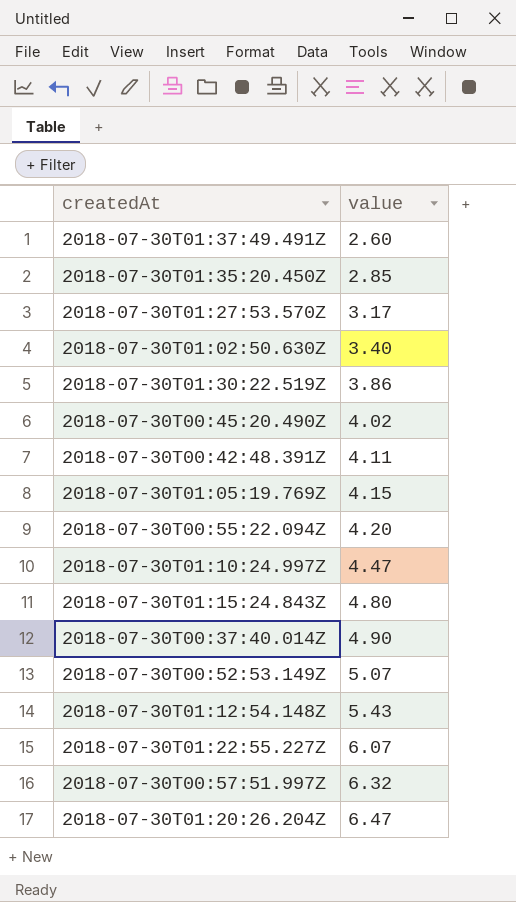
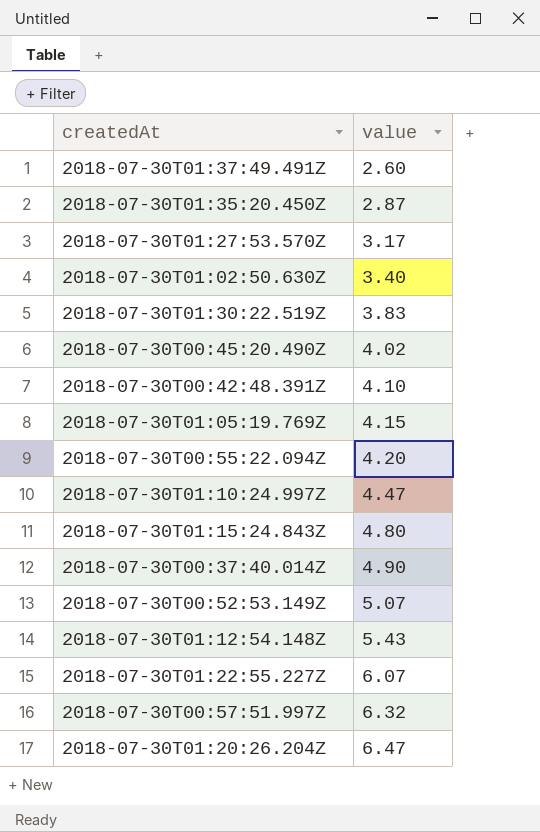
2018-07-30T01:35:20.450Z | value: 2.85 -> 2.87
2018-07-30T01:30:22.519Z | value: 3.86 -> 3.83
2018-07-30T00:42:48.391Z | value: 4.11 -> 4.10

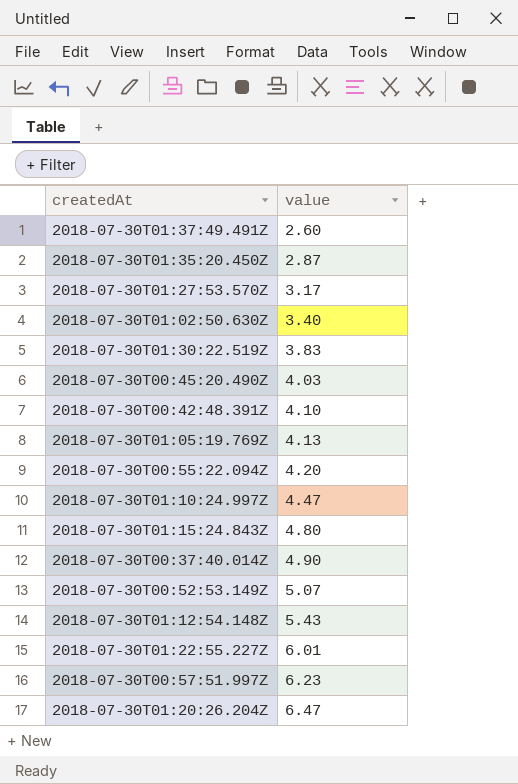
2018-07-30T00:45:20.490Z | value: 4.02 -> 4.03
2018-07-30T01:05:19.769Z | value: 4.15 -> 4.13
2018-07-30T01:22:55.227Z | value: 6.07 -> 6.01
2018-07-30T00:57:51.997Z | value: 6.32 -> 6.23

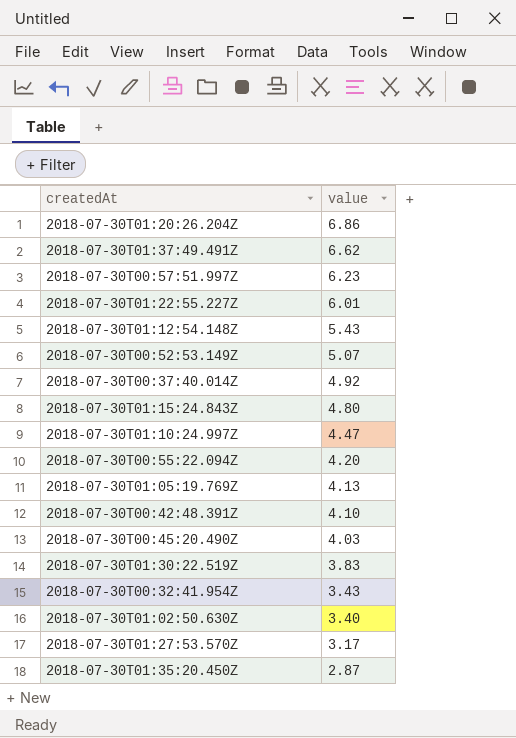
row order: value ascending -> value descending
2018-07-30T01:20:26.204Z | value: 6.47 -> 6.86
2018-07-30T01:37:49.491Z | value: 2.60 -> 6.62
2018-07-30T00:37:40.014Z | value: 4.90 -> 4.92
row 2018-07-30T00:32:41.954Z: none -> 3.43

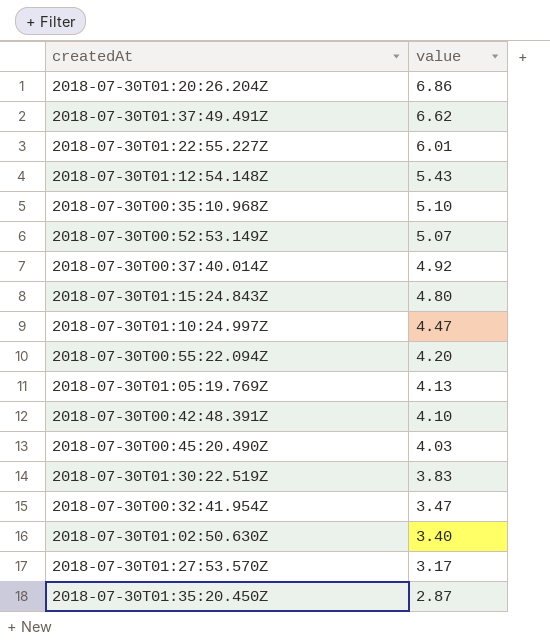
row 2018-07-30T00:57:51.997Z: 6.23 -> none
row 2018-07-30T00:35:10.968Z: none -> 5.10
2018-07-30T00:32:41.954Z | value: 3.43 -> 3.47

